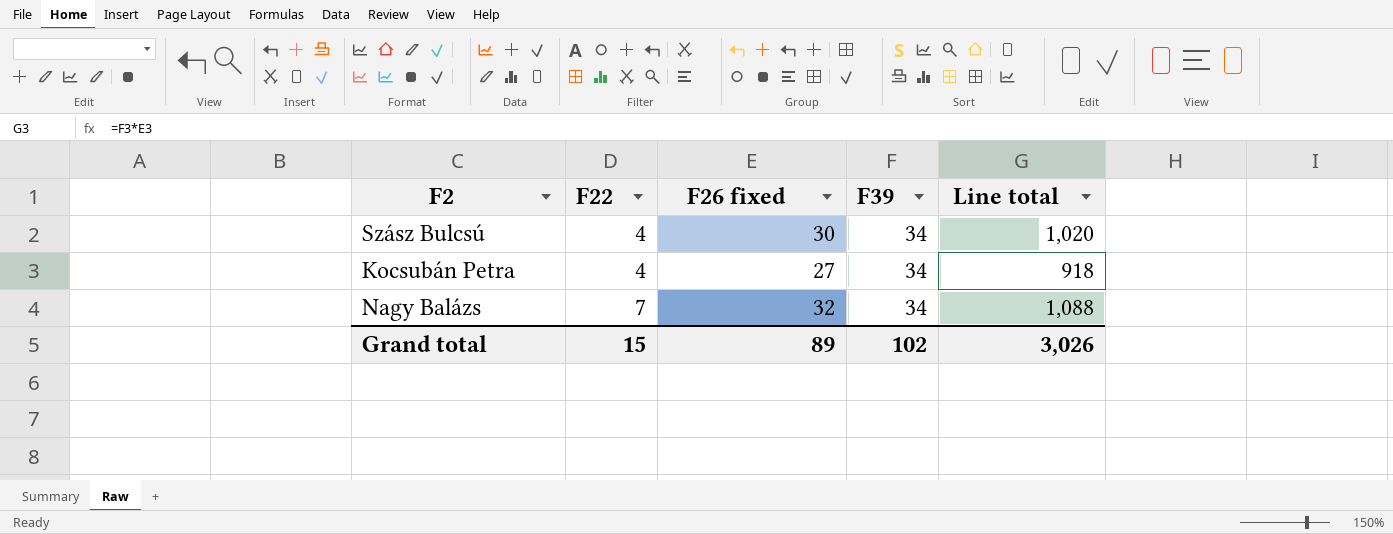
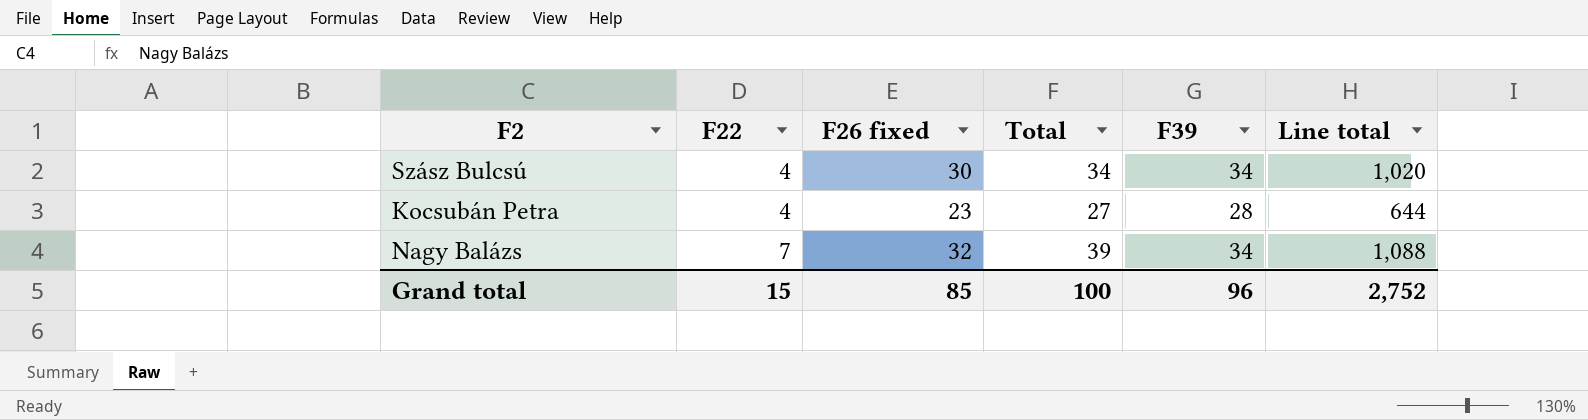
column Total | formula: none -> [F22] + [F26 fixed]
Kocsubán Petra | F26 fixed: 27 -> 23
Kocsubán Petra | F39: 34 -> 28
Kocsubán Petra | Line total: 918 -> 644
Grand total | F26 fixed: 89 -> 85
Grand total | F39: 102 -> 96
Grand total | Line total: 3,026 -> 2,752

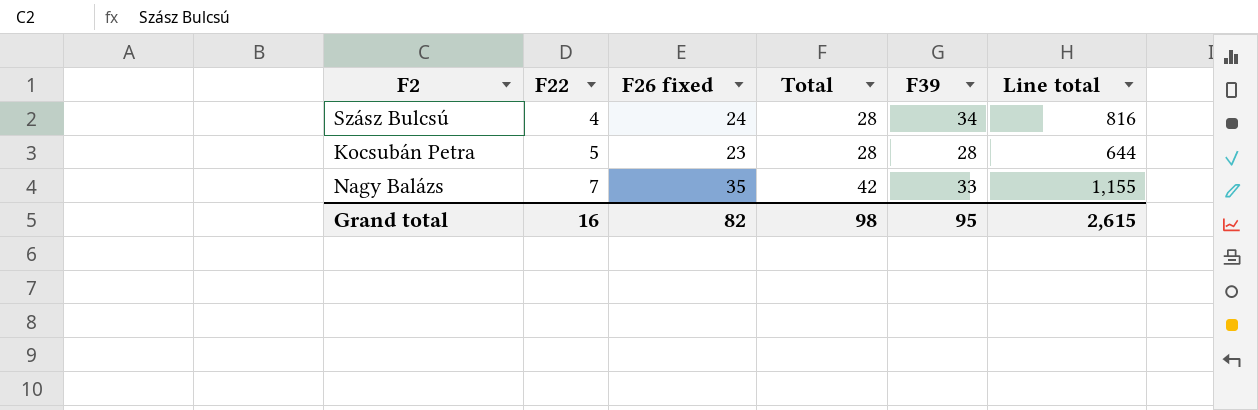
Szász Bulcsú | F26 fixed: 30 -> 24
Szász Bulcsú | Total: 34 -> 28
Szász Bulcsú | Line total: 1,020 -> 816
Kocsubán Petra | F22: 4 -> 5
Kocsubán Petra | Total: 27 -> 28
Nagy Balázs | F26 fixed: 32 -> 35
Nagy Balázs | Total: 39 -> 42
Nagy Balázs | F39: 34 -> 33
Nagy Balázs | Line total: 1,088 -> 1,155
Grand total | F22: 15 -> 16
Grand total | F26 fixed: 85 -> 82
Grand total | Total: 100 -> 98
Grand total | F39: 96 -> 95
Grand total | Line total: 2,752 -> 2,615

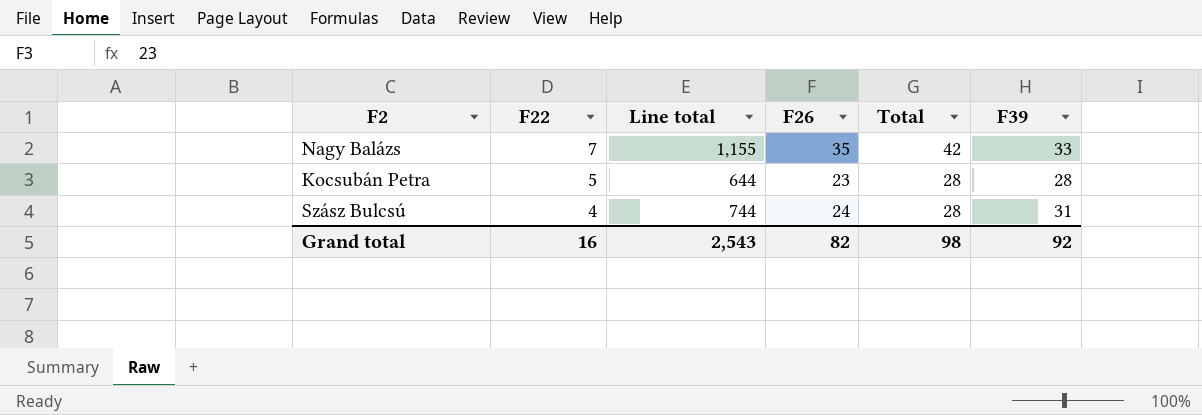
row order: F22 ascending -> F22 descending
column Line total | position: 6 -> 3
column name: F26 fixed -> F26
Szász Bulcsú | Line total: 816 -> 744
Szász Bulcsú | F39: 34 -> 31
Grand total | Line total: 2,615 -> 2,543
Grand total | F39: 95 -> 92

